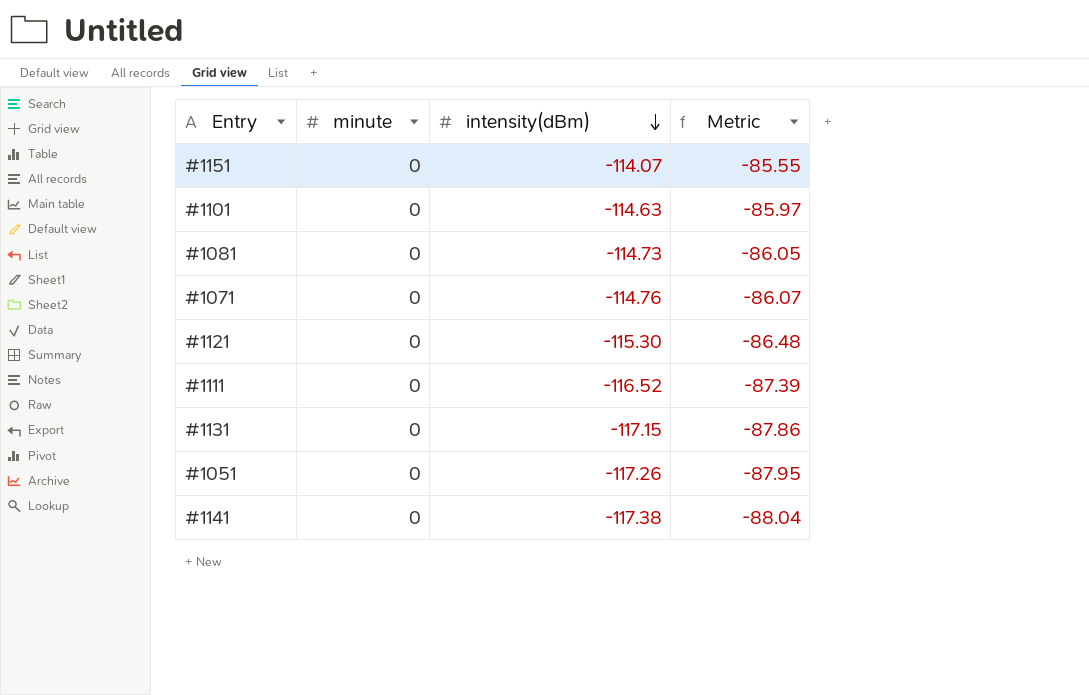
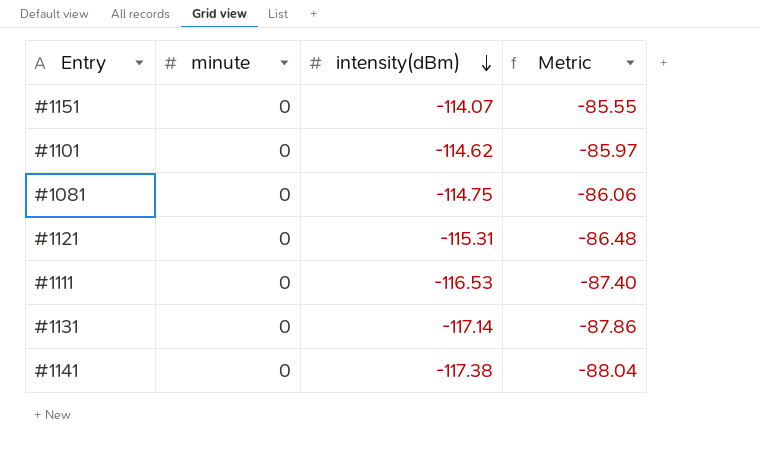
row #1071: 0 | -114.76 | -86.07 -> none
row #1051: 0 | -117.26 | -87.95 -> none
#1101 | intensity(dBm): -114.63 -> -114.62
#1081 | intensity(dBm): -114.73 -> -114.75
#1081 | Metric: -86.05 -> -86.06
#1121 | intensity(dBm): -115.30 -> -115.31
#1111 | intensity(dBm): -116.52 -> -116.53
#1111 | Metric: -87.39 -> -87.40
#1131 | intensity(dBm): -117.15 -> -117.14

